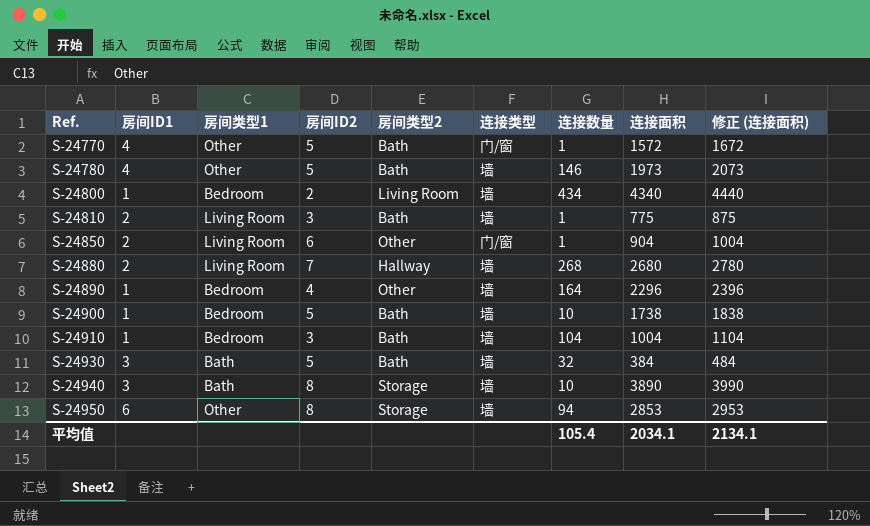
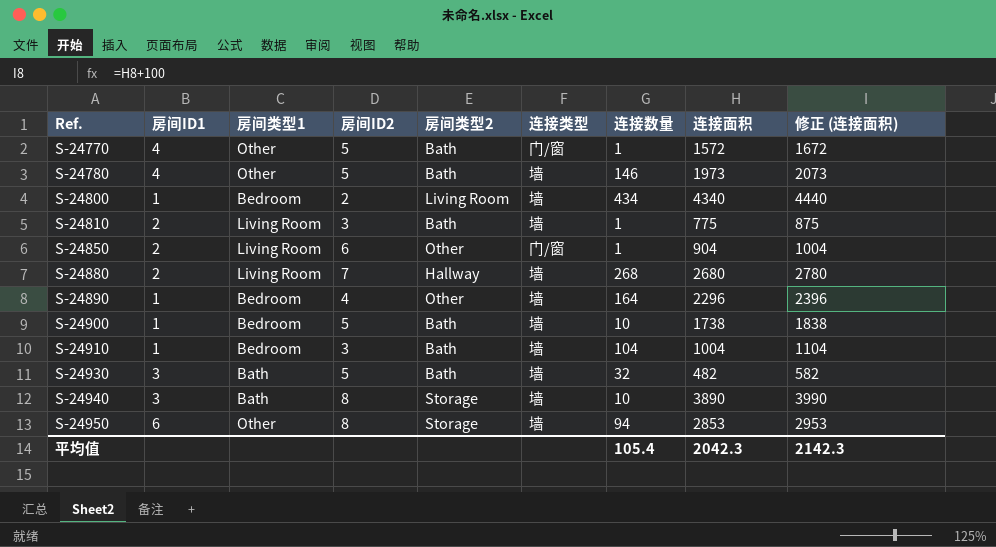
S-24930 | 连接面积: 384 -> 482
S-24930 | 修正 (连接面积): 484 -> 582
平均值 | 连接面积: 2034.1 -> 2042.3
平均值 | 修正 (连接面积): 2134.1 -> 2142.3

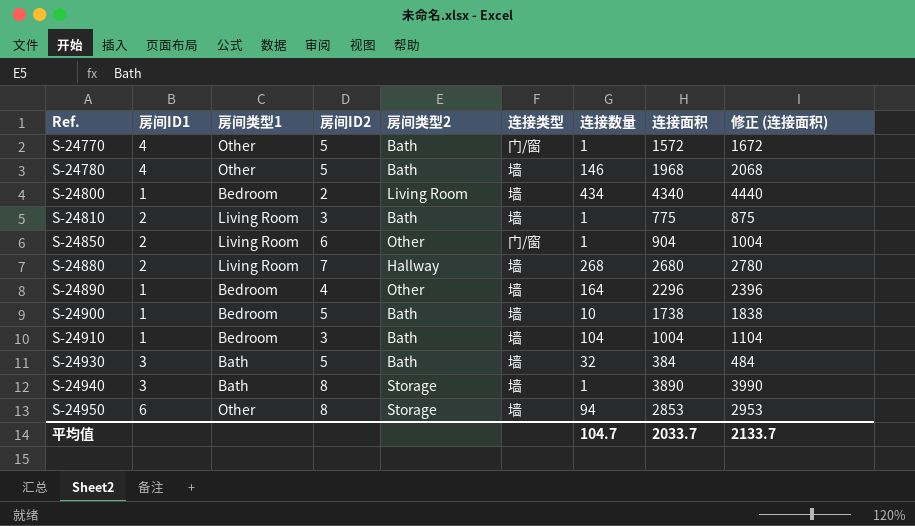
S-24780 | 连接面积: 1973 -> 1968
S-24780 | 修正 (连接面积): 2073 -> 2068
S-24930 | 连接面积: 482 -> 384
S-24930 | 修正 (连接面积): 582 -> 484
S-24940 | 连接数量: 10 -> 1
平均值 | 连接数量: 105.4 -> 104.7
平均值 | 连接面积: 2042.3 -> 2033.7
平均值 | 修正 (连接面积): 2142.3 -> 2133.7

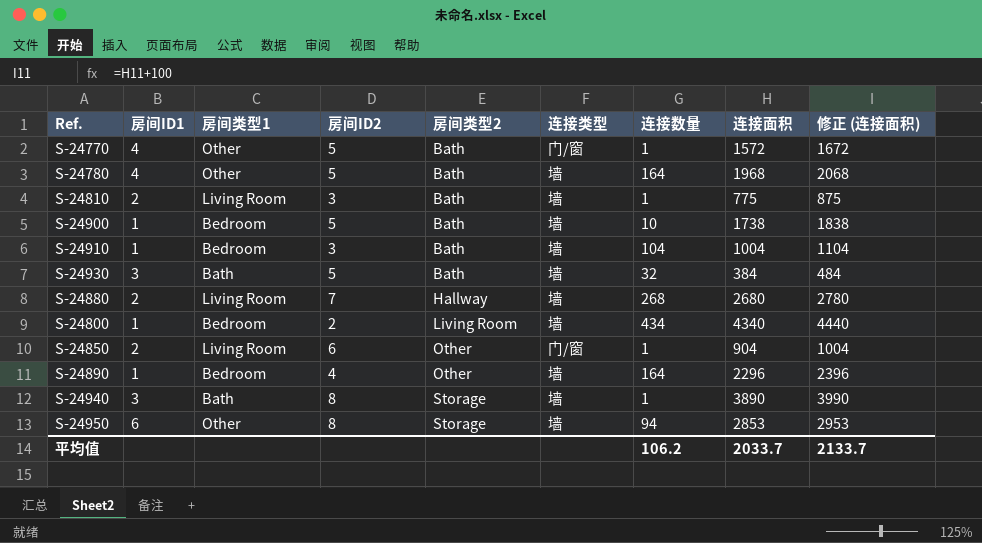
row order: Ref. ascending -> 房间类型2 ascending
S-24780 | 连接数量: 146 -> 164
平均值 | 连接数量: 104.7 -> 106.2

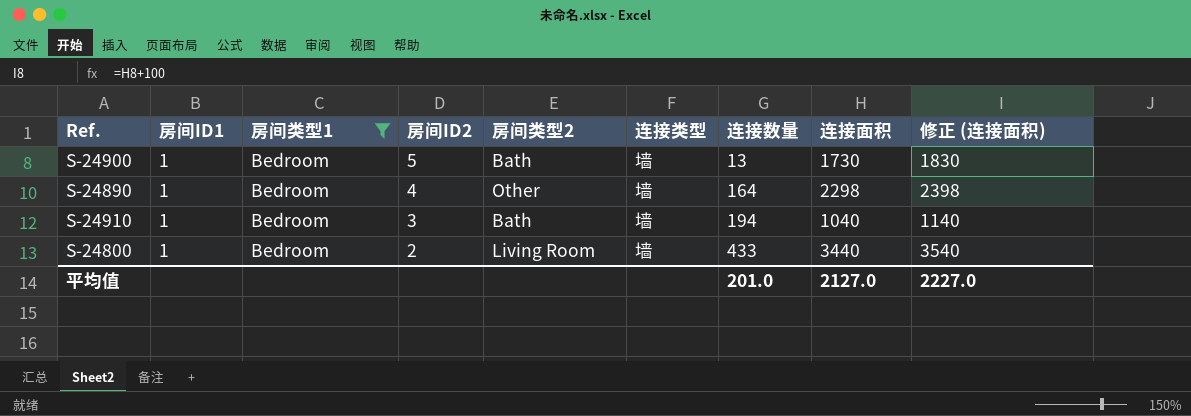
filter: none -> 房间类型1 = Bedroom
row order: 房间类型2 ascending -> 房间ID2 descending
S-24900 | 连接数量: 10 -> 13
S-24900 | 连接面积: 1738 -> 1730
S-24900 | 修正 (连接面积): 1838 -> 1830
S-24890 | 连接面积: 2296 -> 2298
S-24890 | 修正 (连接面积): 2396 -> 2398
S-24910 | 连接数量: 104 -> 194
S-24910 | 连接面积: 1004 -> 1040
S-24910 | 修正 (连接面积): 1104 -> 1140
S-24800 | 连接数量: 434 -> 433
S-24800 | 连接面积: 4340 -> 3440
S-24800 | 修正 (连接面积): 4440 -> 3540
平均值 | 连接数量: 106.2 -> 201.0
平均值 | 连接面积: 2033.7 -> 2127.0
平均值 | 修正 (连接面积): 2133.7 -> 2227.0

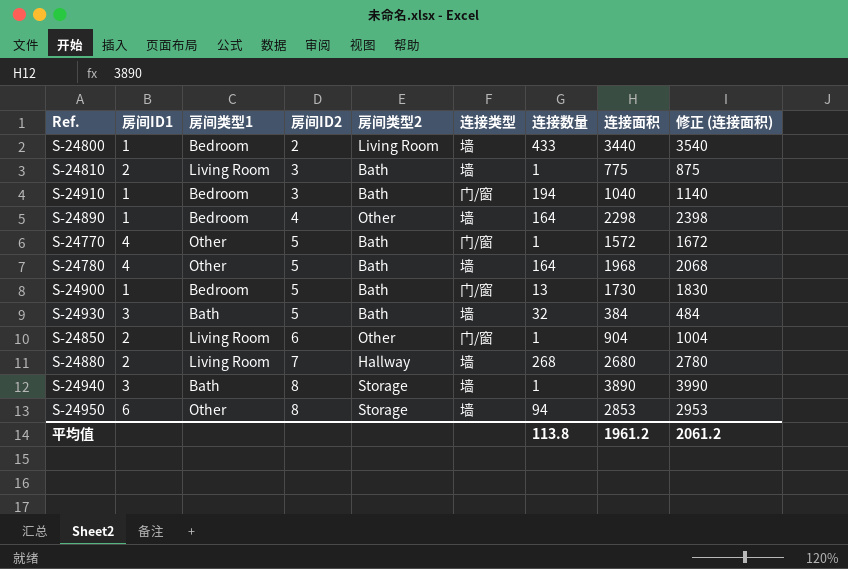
filter: 房间类型1 = Bedroom -> none
row order: 房间ID2 descending -> 房间ID2 ascending
S-24910 | 连接类型: 墙 -> 门/窗
S-24900 | 连接类型: 墙 -> 门/窗
平均值 | 连接数量: 201.0 -> 113.8
平均值 | 连接面积: 2127.0 -> 1961.2
平均值 | 修正 (连接面积): 2227.0 -> 2061.2

